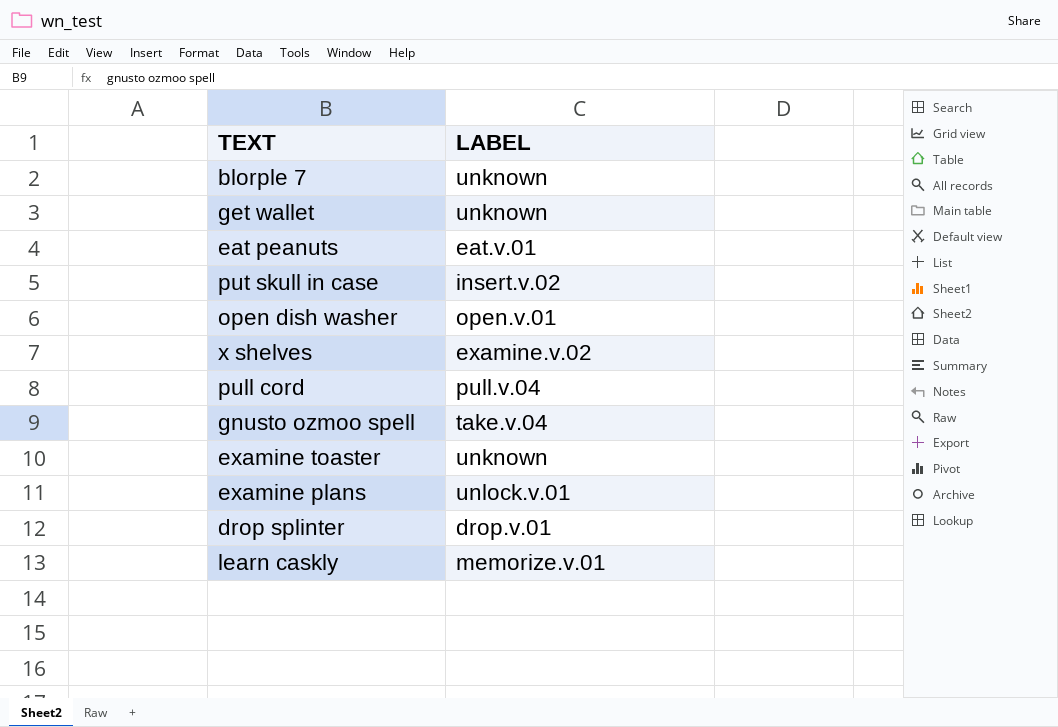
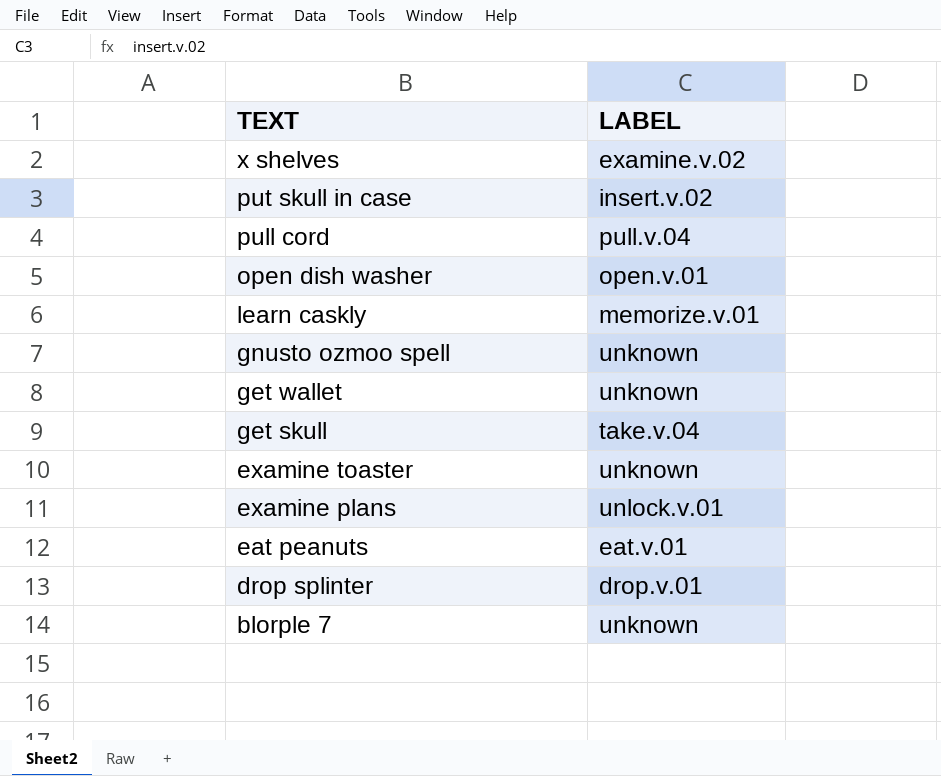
row order: none -> TEXT descending
gnusto ozmoo spell | LABEL: take.v.04 -> unknown
row get skull: none -> take.v.04

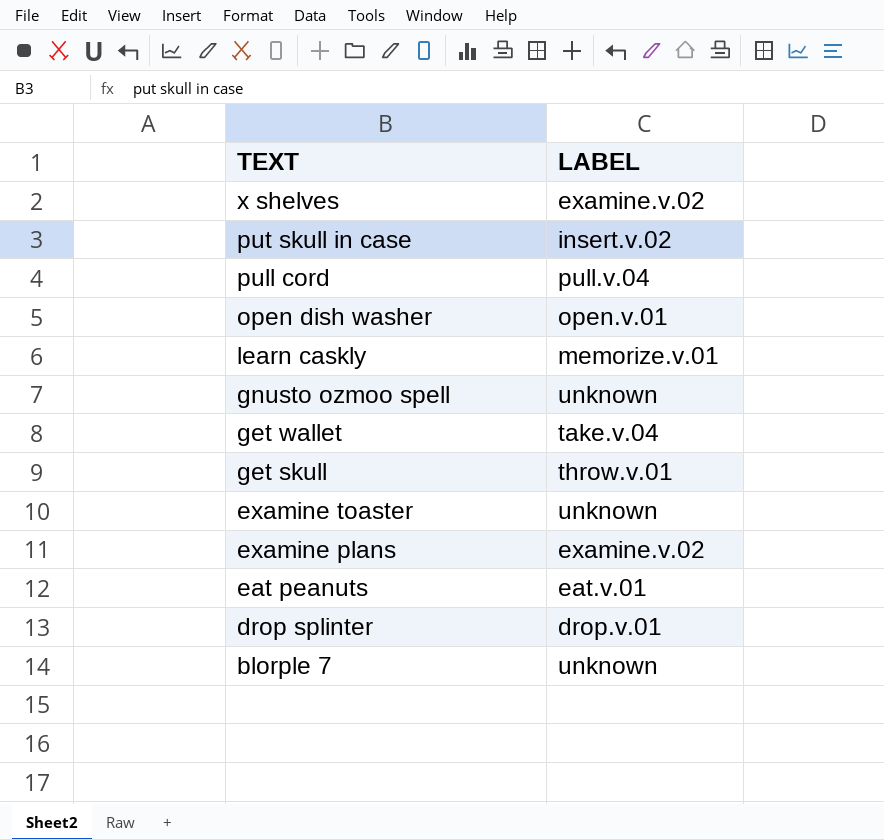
get wallet | LABEL: unknown -> take.v.04
get skull | LABEL: take.v.04 -> throw.v.01
examine plans | LABEL: unlock.v.01 -> examine.v.02

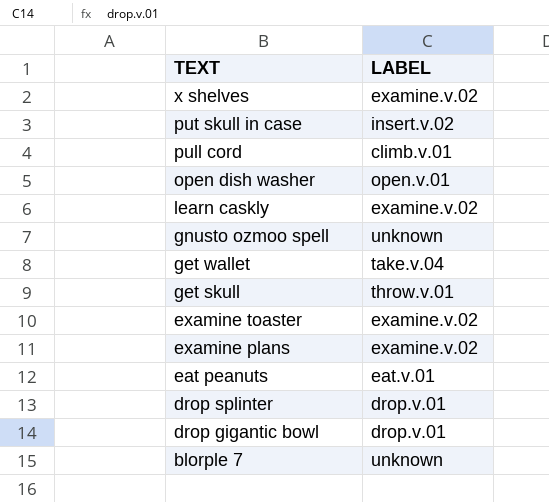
pull cord | LABEL: pull.v.04 -> climb.v.01
learn caskly | LABEL: memorize.v.01 -> examine.v.02
examine toaster | LABEL: unknown -> examine.v.02
row drop gigantic bowl: none -> drop.v.01

